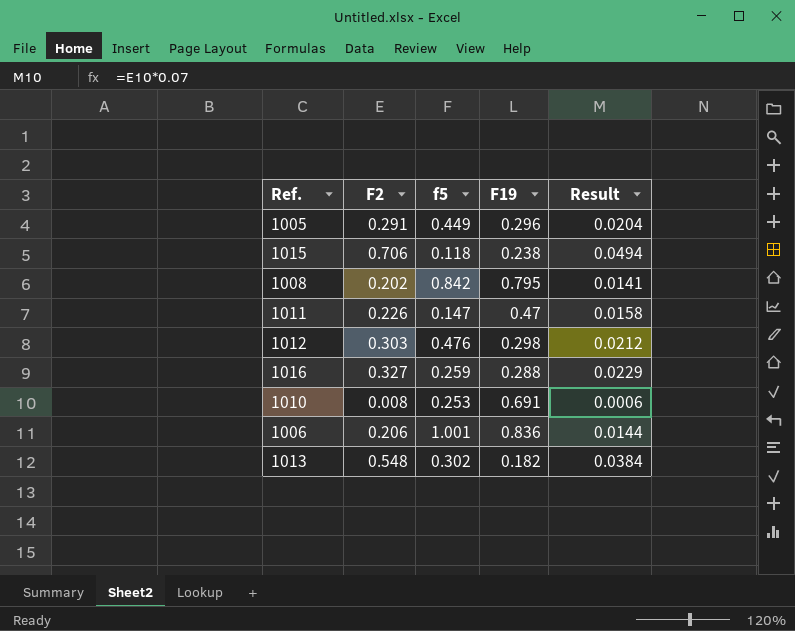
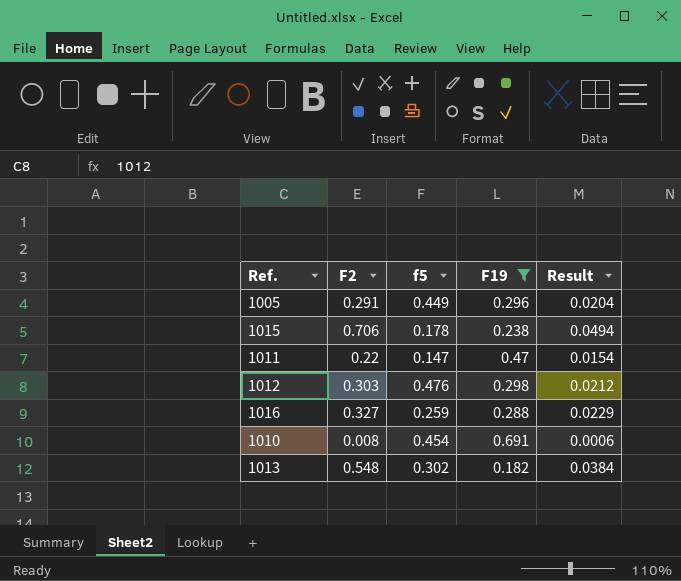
filter: none -> F19 <= 0.691
1015 | f5: 0.118 -> 0.178
1011 | F2: 0.226 -> 0.22
1011 | Result: 0.0158 -> 0.0154
1010 | f5: 0.253 -> 0.454

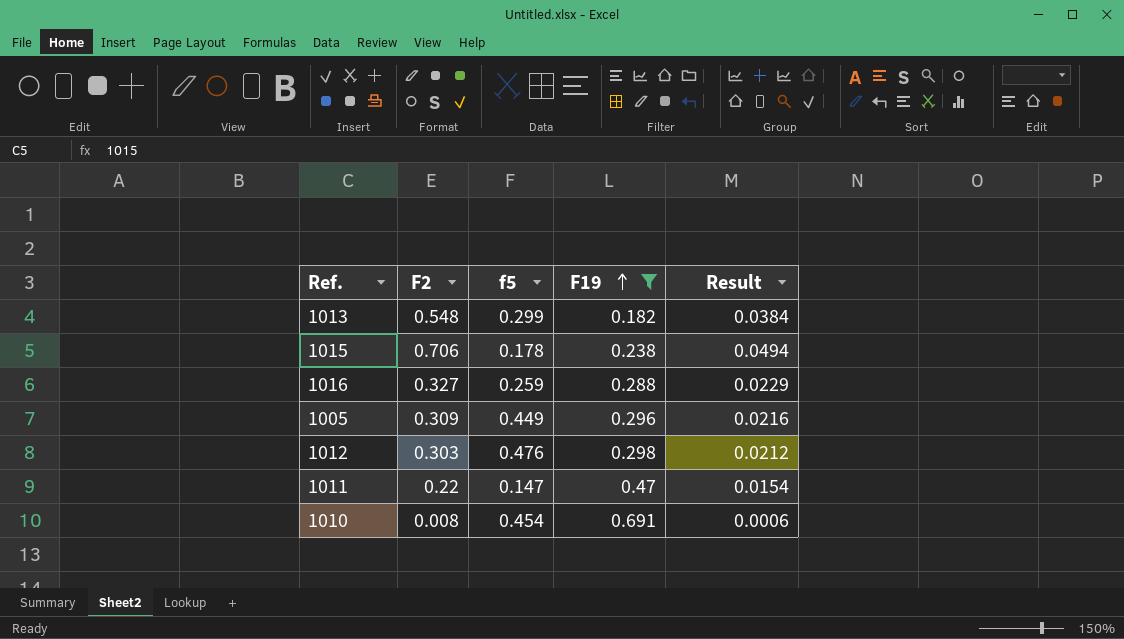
row order: none -> F19 ascending
1013 | f5: 0.302 -> 0.299
1005 | F2: 0.291 -> 0.309
1005 | Result: 0.0204 -> 0.0216

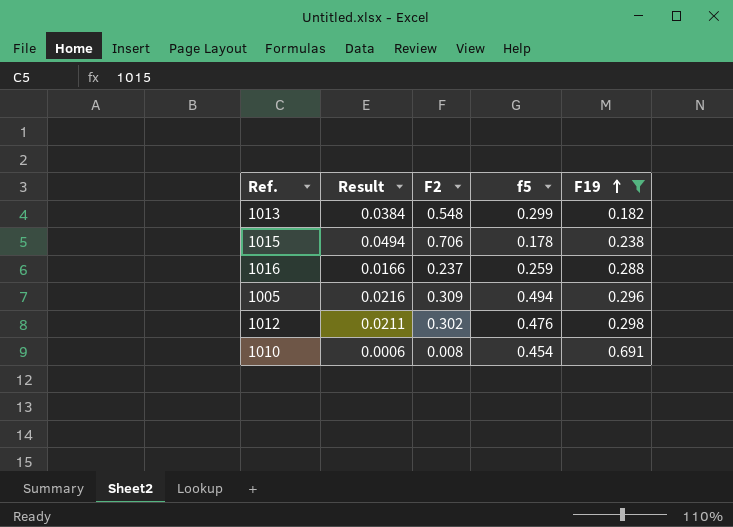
column Result | position: 5 -> 2
row 1011: 0.22 | 0.147 | 0.47 | 0.0154 -> none
1016 | Result: 0.0229 -> 0.0166
1016 | F2: 0.327 -> 0.237
1005 | f5: 0.449 -> 0.494
1012 | Result: 0.0212 -> 0.0211
1012 | F2: 0.303 -> 0.302

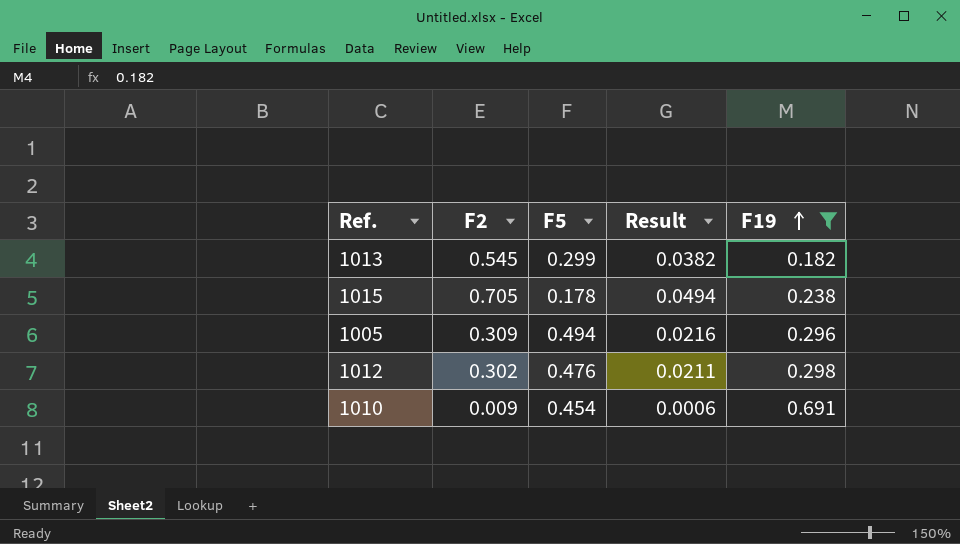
column name: f5 -> F5
column Result | position: 2 -> 4
row 1016: 0.0166 | 0.237 | 0.259 | 0.288 -> none
1013 | F2: 0.548 -> 0.545
1013 | Result: 0.0384 -> 0.0382
1015 | F2: 0.706 -> 0.705
1010 | F2: 0.008 -> 0.009

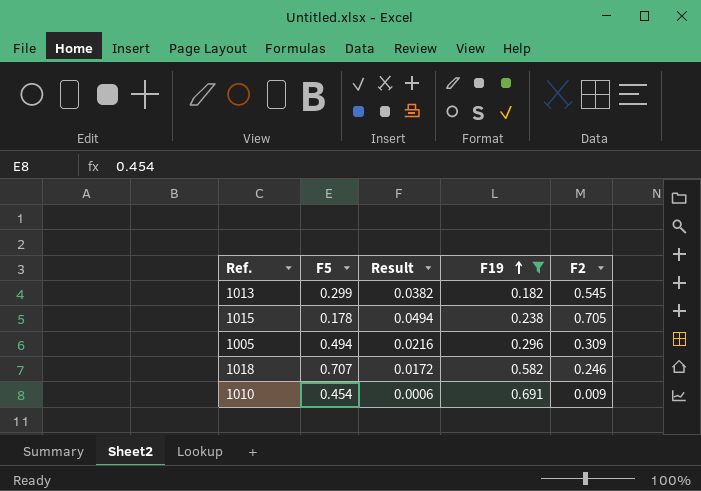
column F2 | position: 2 -> 5
row 1012: 0.302 | 0.476 | 0.0211 | 0.298 -> none
row 1018: none -> 0.707 | 0.0172 | 0.582 | 0.246

